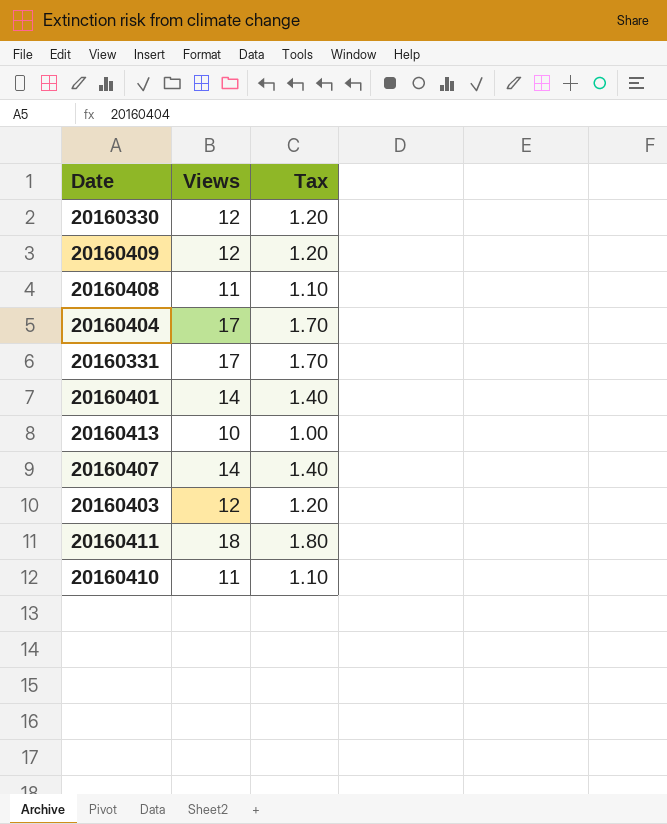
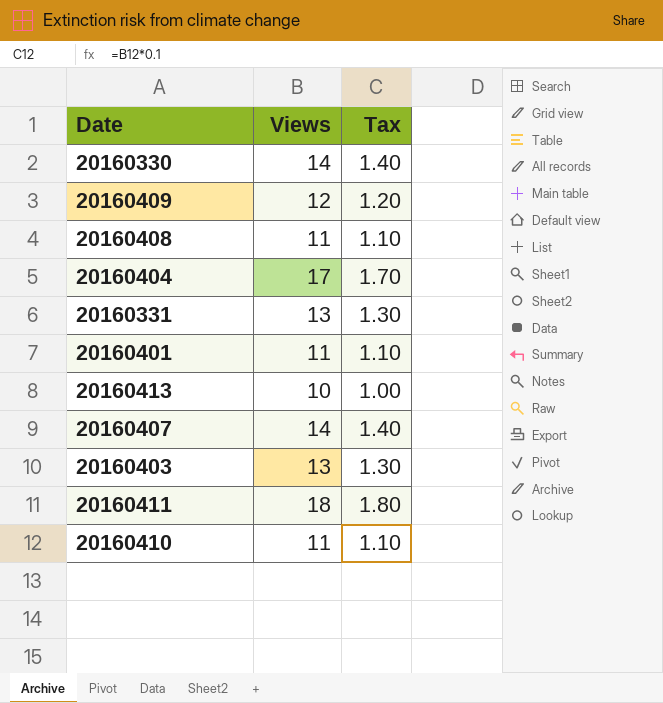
20160330 | Views: 12 -> 14
20160330 | Tax: 1.20 -> 1.40
20160331 | Views: 17 -> 13
20160331 | Tax: 1.70 -> 1.30
20160401 | Views: 14 -> 11
20160401 | Tax: 1.40 -> 1.10
20160403 | Views: 12 -> 13
20160403 | Tax: 1.20 -> 1.30

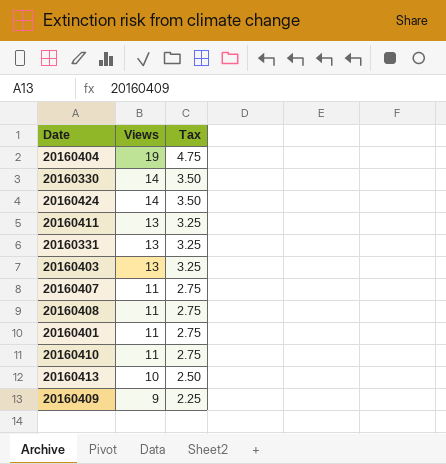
row order: none -> Views descending
column Tax | formula: [Views] * 0.1 -> [Views] * 0.25
20160404 | Views: 17 -> 19
row 20160424: none -> 14 | 3.50
20160411 | Views: 18 -> 13
20160407 | Views: 14 -> 11
20160409 | Views: 12 -> 9

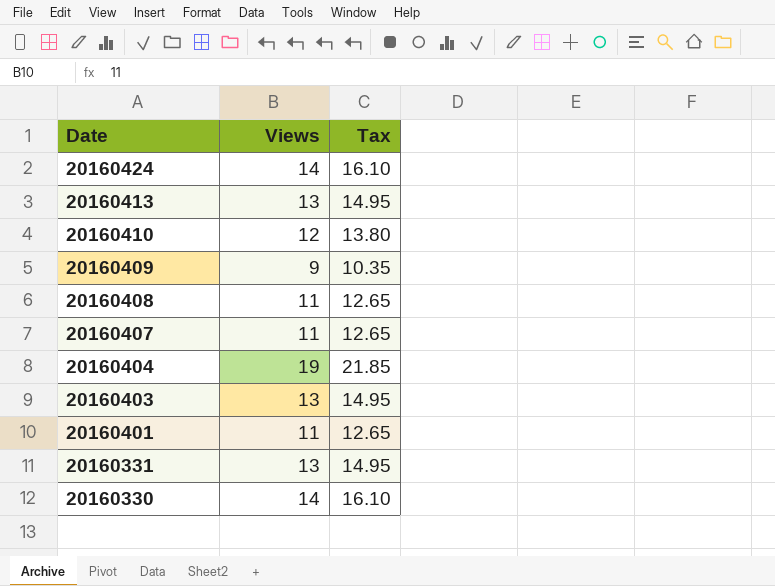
row order: Views descending -> Date descending
column Tax | formula: [Views] * 0.25 -> [Views] * 1.15
row 20160411: 13 | 3.25 -> none
20160413 | Views: 10 -> 13
20160410 | Views: 11 -> 12

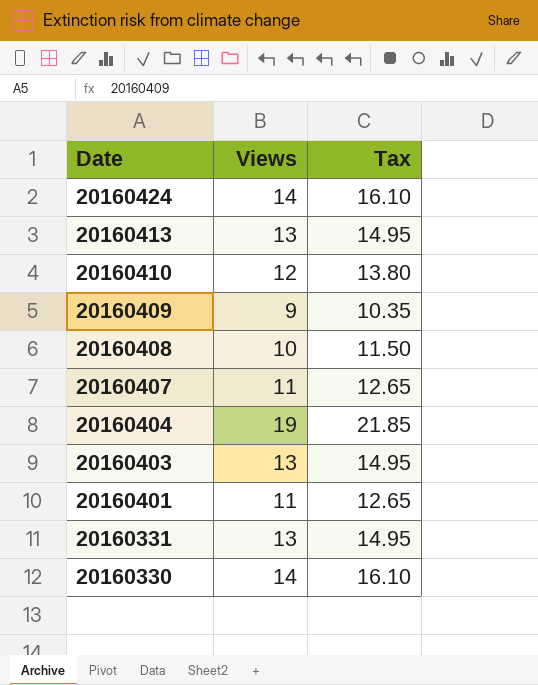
20160408 | Views: 11 -> 10
20160408 | Tax: 12.65 -> 11.50

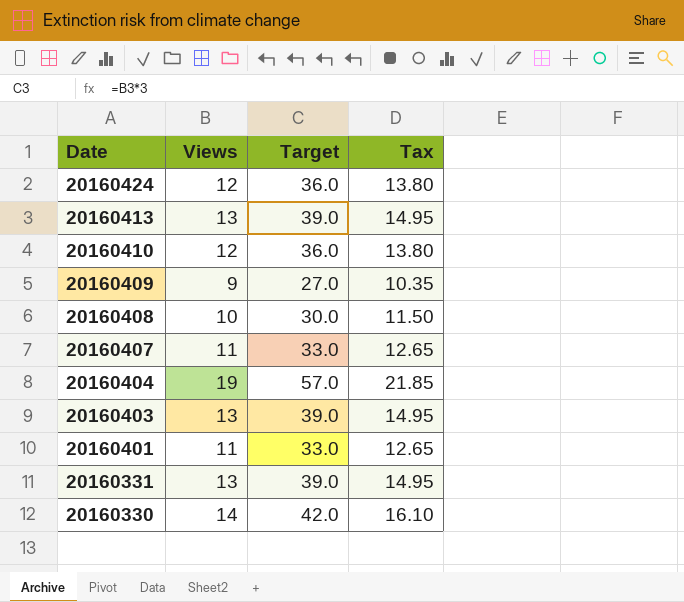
column Target | formula: none -> [Views] * 3
20160424 | Views: 14 -> 12
20160424 | Tax: 16.10 -> 13.80

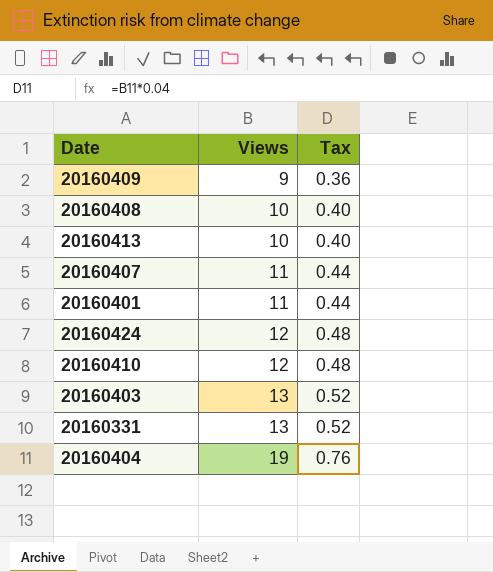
row order: Date descending -> Views ascending
column Target | formula: [Views] * 3 -> none
column Tax | formula: [Views] * 1.15 -> [Views] * 0.04
row 20160330: 14 | 42.0 | 16.10 -> none
20160413 | Views: 13 -> 10

